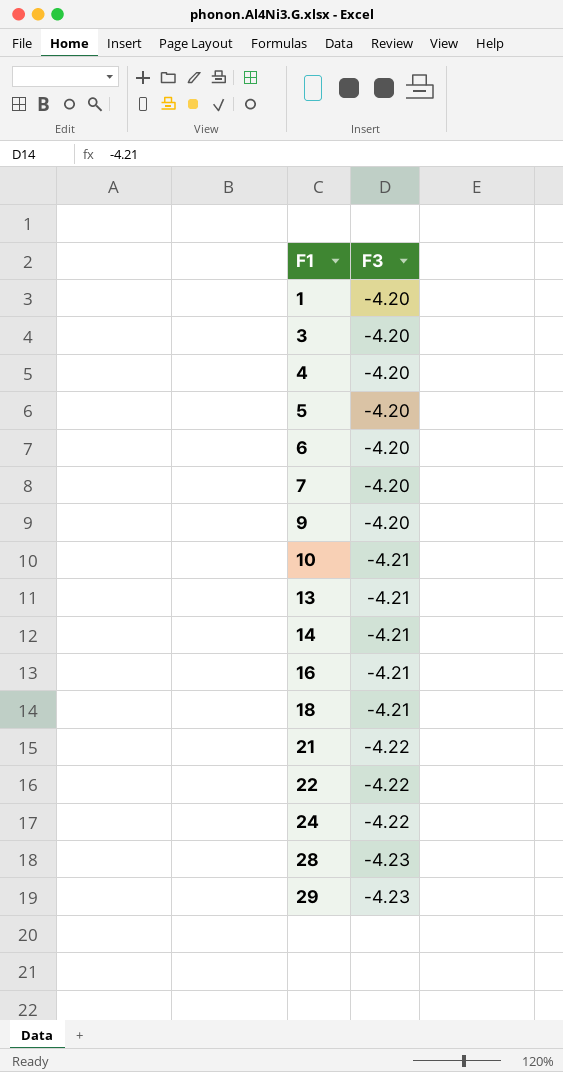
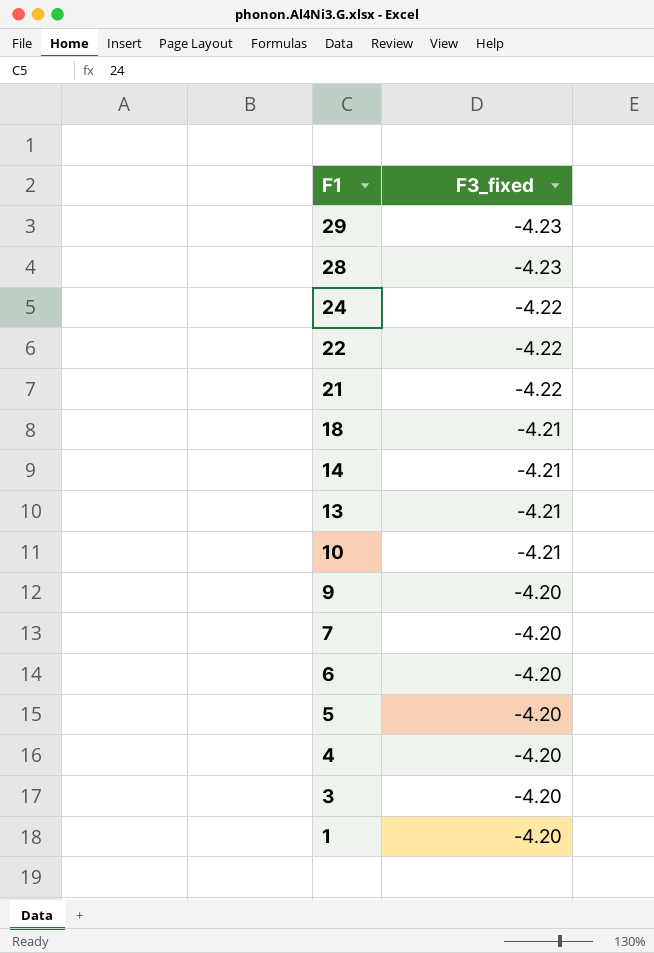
row order: F1 ascending -> F1 descending
column name: F3 -> F3_fixed
row 16: -4.21 -> none

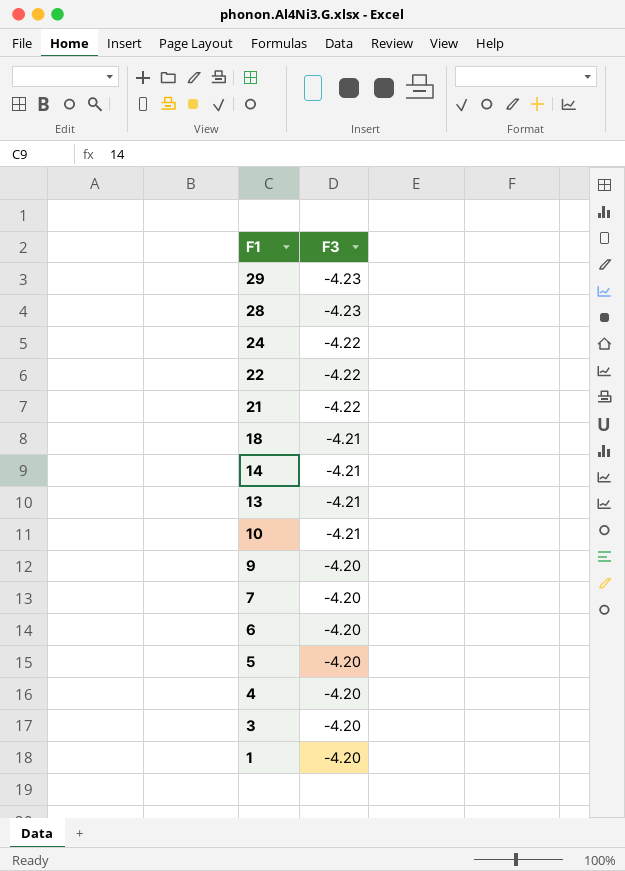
column name: F3_fixed -> F3

